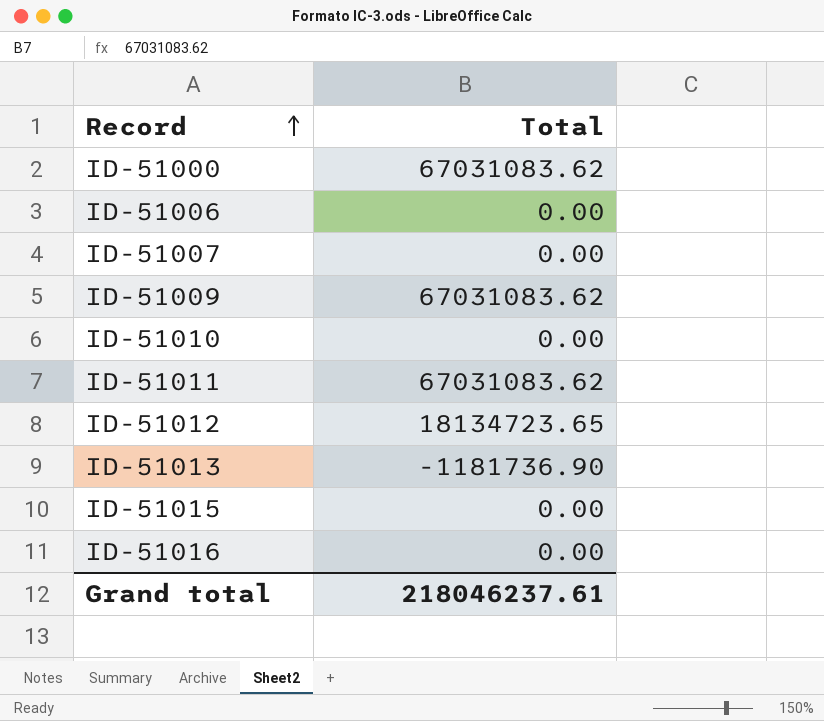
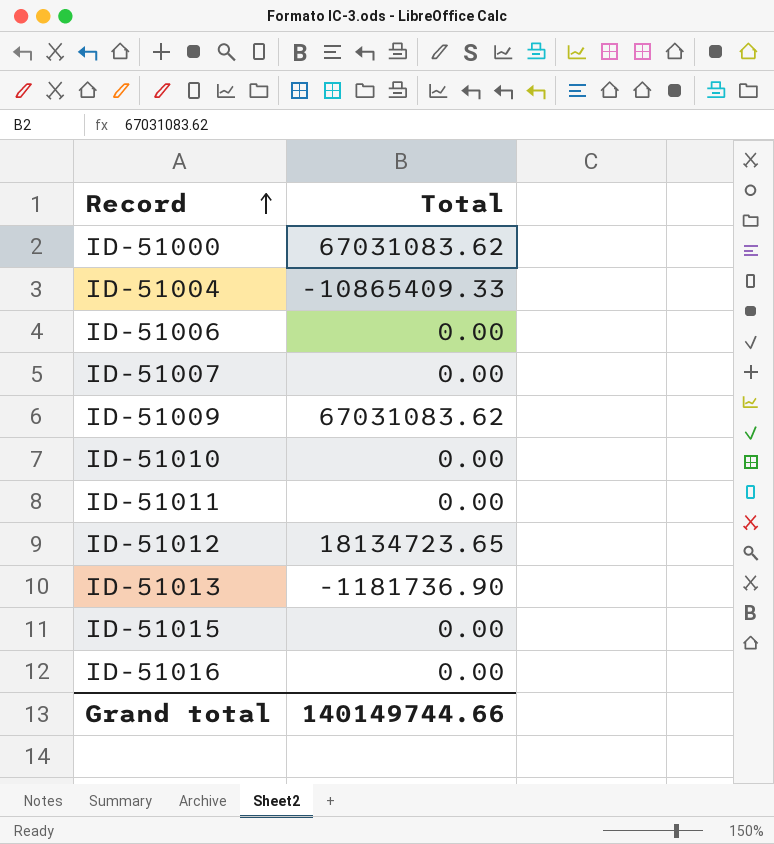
row ID-51004: none -> -10865409.33
ID-51011 | Total: 67031083.62 -> 0.00
Grand total | Total: 218046237.61 -> 140149744.66

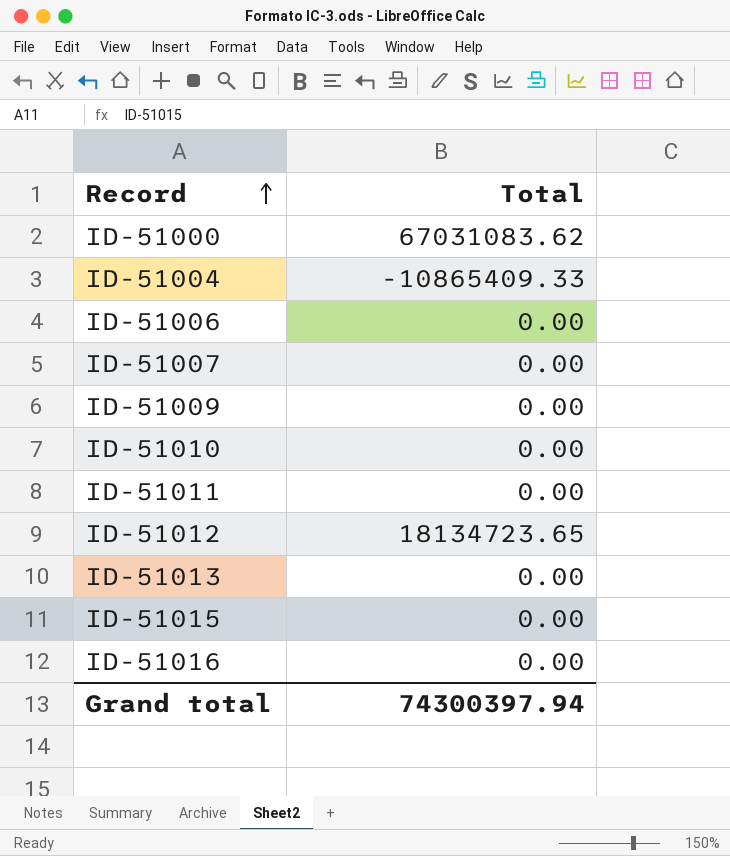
ID-51009 | Total: 67031083.62 -> 0.00
ID-51013 | Total: -1181736.90 -> 0.00
Grand total | Total: 140149744.66 -> 74300397.94

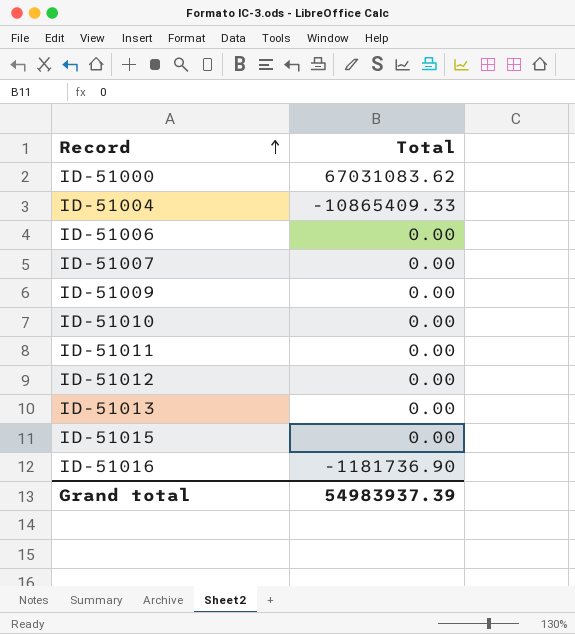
ID-51012 | Total: 18134723.65 -> 0.00
ID-51016 | Total: 0.00 -> -1181736.90
Grand total | Total: 74300397.94 -> 54983937.39

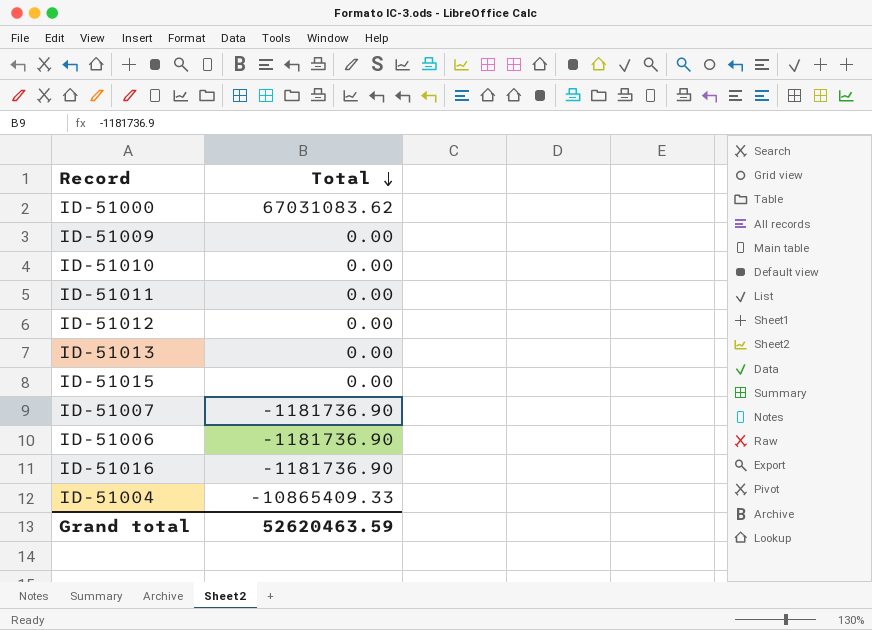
row order: Record ascending -> Total descending
ID-51007 | Total: 0.00 -> -1181736.90
ID-51006 | Total: 0.00 -> -1181736.90
Grand total | Total: 54983937.39 -> 52620463.59

